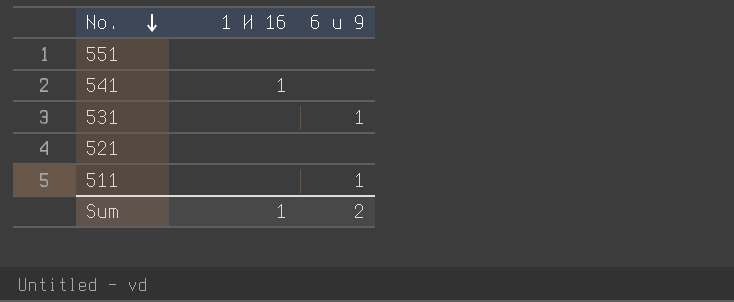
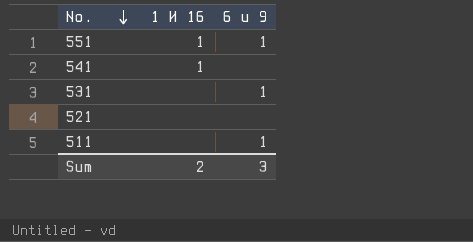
551 | 1 И 16: none -> 1
551 | 6 и 9: none -> 1
Sum | 1 И 16: 1 -> 2
Sum | 6 и 9: 2 -> 3

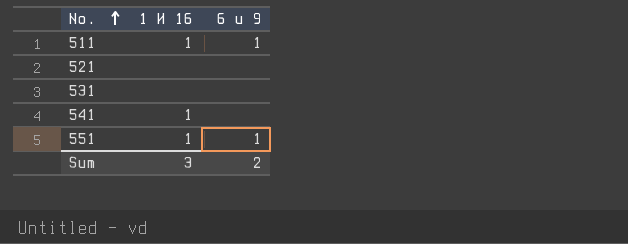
row order: No. descending -> No. ascending
511 | 1 И 16: none -> 1
531 | 6 и 9: 1 -> none
Sum | 1 И 16: 2 -> 3
Sum | 6 и 9: 3 -> 2

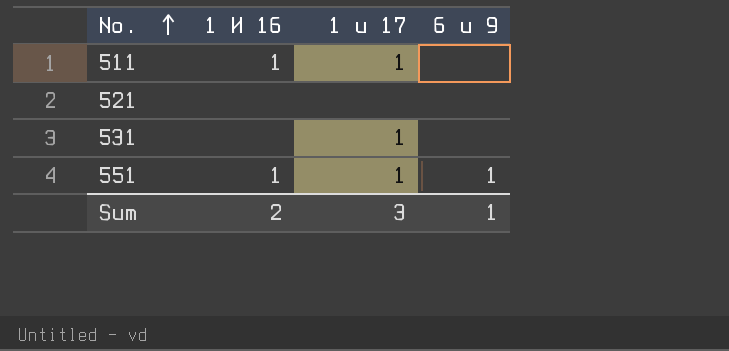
column 1 и 17 | position: none -> 3
row 541: 1 | none -> none
511 | 6 и 9: 1 -> none
Sum | 1 И 16: 3 -> 2
Sum | 6 и 9: 2 -> 1

